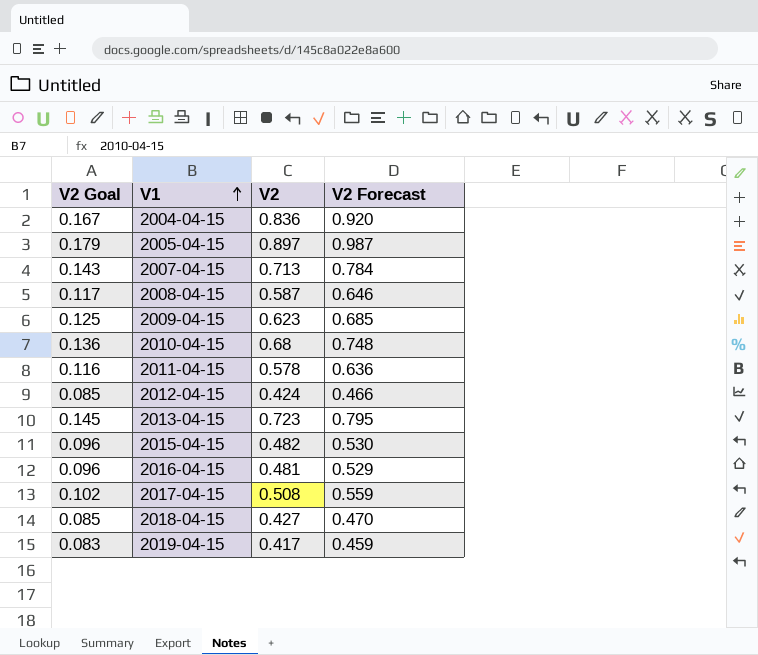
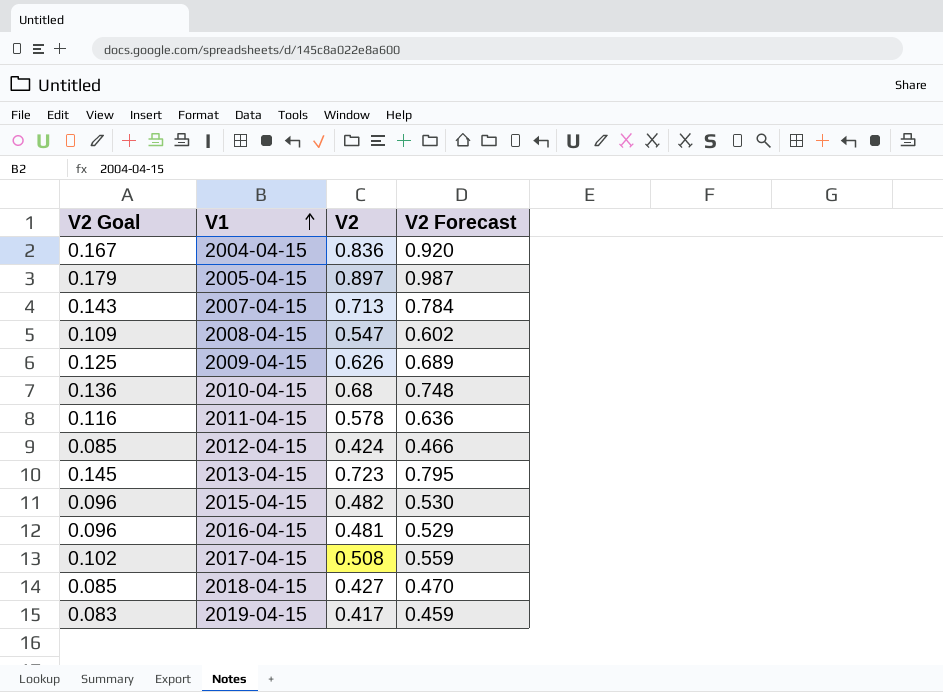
2008-04-15 | V2 Goal: 0.117 -> 0.109
2008-04-15 | V2: 0.587 -> 0.547
2008-04-15 | V2 Forecast: 0.646 -> 0.602
2009-04-15 | V2: 0.623 -> 0.626
2009-04-15 | V2 Forecast: 0.685 -> 0.689

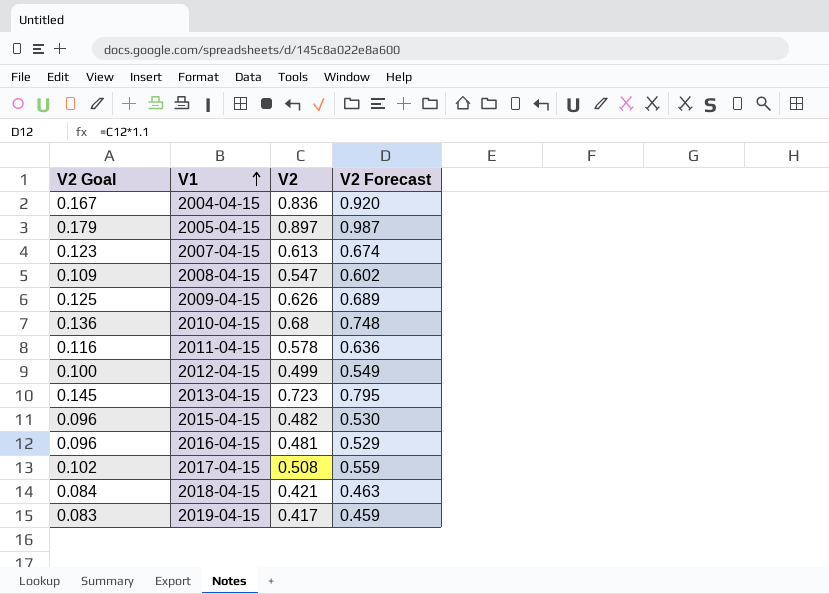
2007-04-15 | V2 Goal: 0.143 -> 0.123
2007-04-15 | V2: 0.713 -> 0.613
2007-04-15 | V2 Forecast: 0.784 -> 0.674
2012-04-15 | V2 Goal: 0.085 -> 0.100
2012-04-15 | V2: 0.424 -> 0.499
2012-04-15 | V2 Forecast: 0.466 -> 0.549
2018-04-15 | V2 Goal: 0.085 -> 0.084
2018-04-15 | V2: 0.427 -> 0.421
2018-04-15 | V2 Forecast: 0.470 -> 0.463

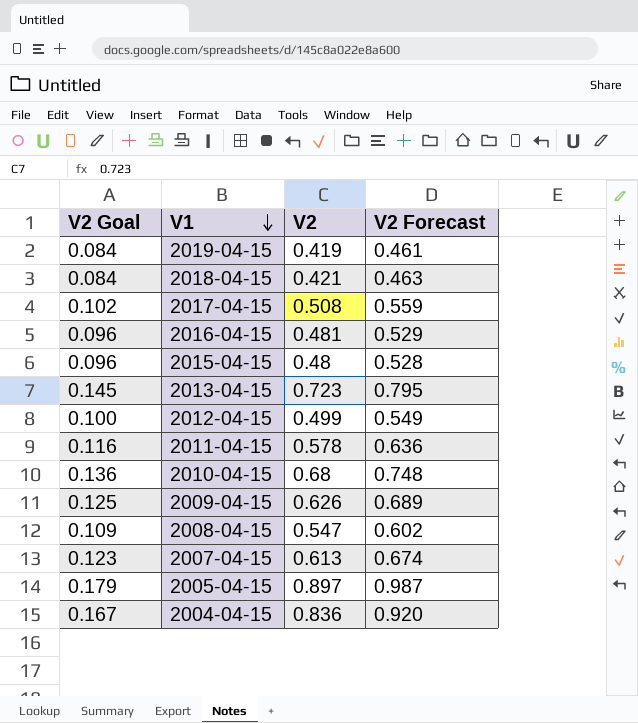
row order: V1 ascending -> V1 descending
2019-04-15 | V2 Goal: 0.083 -> 0.084
2019-04-15 | V2: 0.417 -> 0.419
2019-04-15 | V2 Forecast: 0.459 -> 0.461
2015-04-15 | V2: 0.482 -> 0.48
2015-04-15 | V2 Forecast: 0.530 -> 0.528

